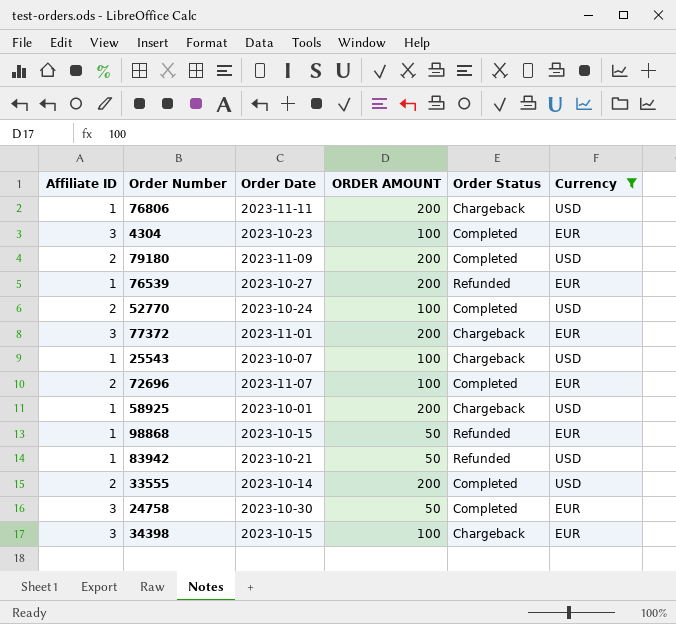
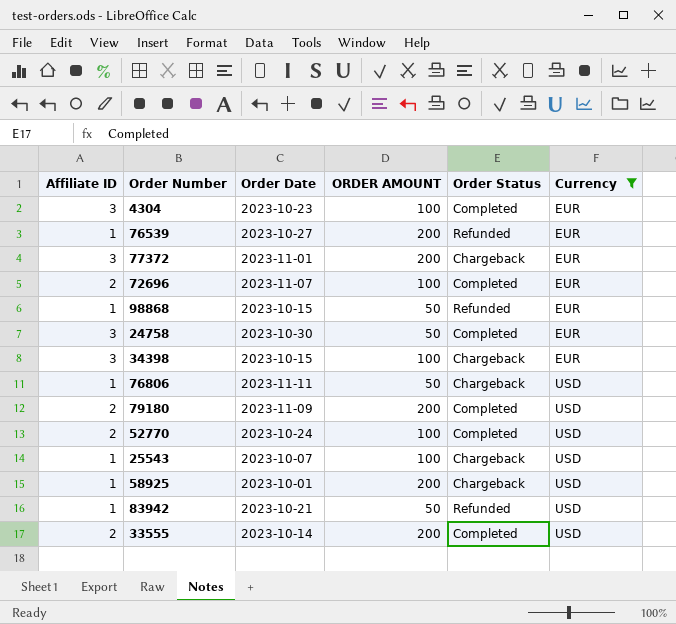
row order: none -> Currency ascending
76806 | ORDER AMOUNT: 200 -> 50

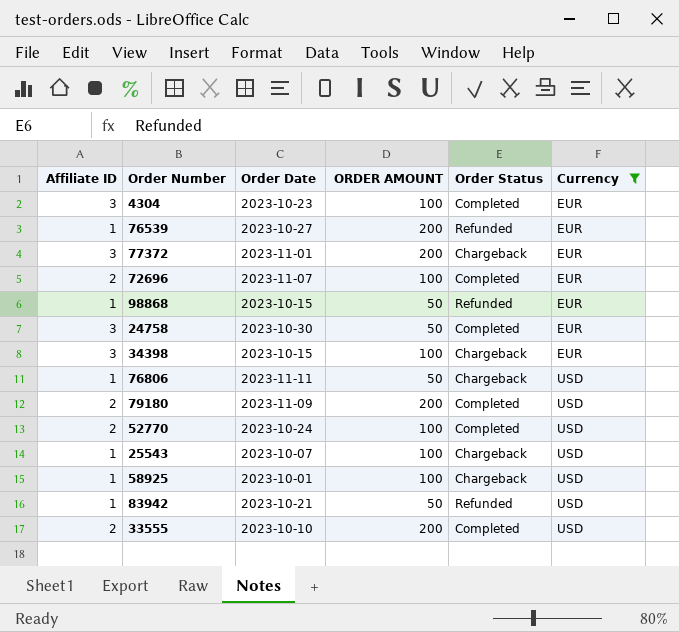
58925 | ORDER AMOUNT: 200 -> 100
33555 | Order Date: 2023-10-14 -> 2023-10-10

